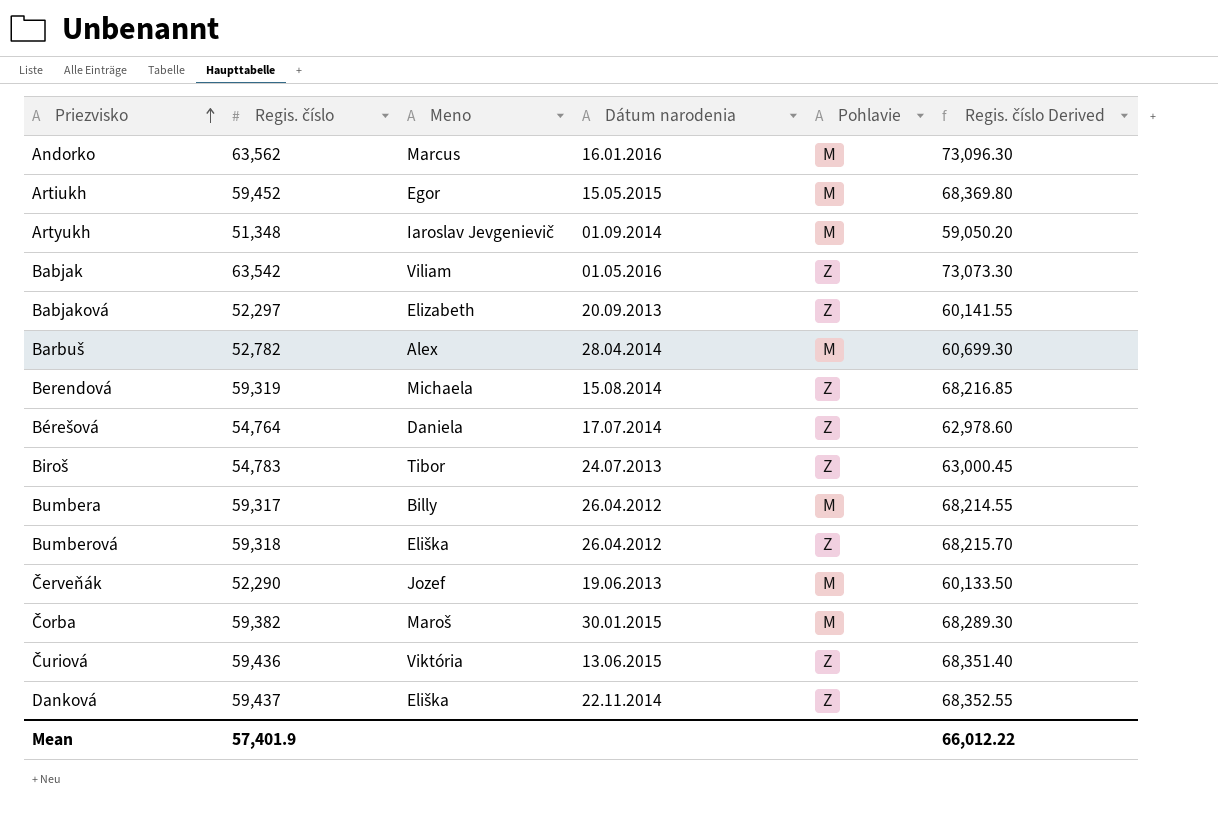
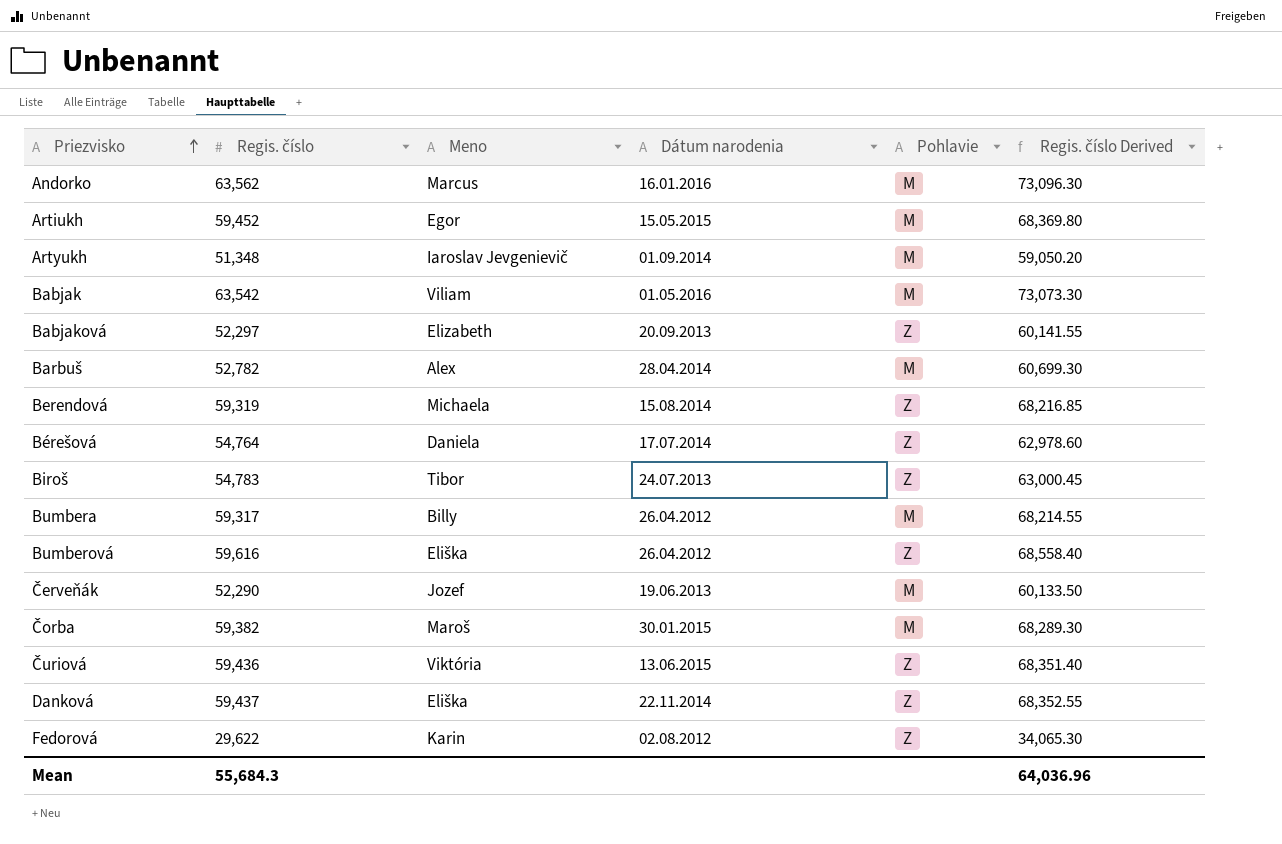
Babjak | Pohlavie: Z -> M
Bumberová | Regis. číslo: 59,318 -> 59,616
Bumberová | Regis. číslo Derived: 68,215.70 -> 68,558.40
row Fedorová: none -> 29,622 | Karin | 02.08.2012 | Z | 34,065.30
Mean | Regis. číslo: 57,401.9 -> 55,684.3
Mean | Regis. číslo Derived: 66,012.22 -> 64,036.96

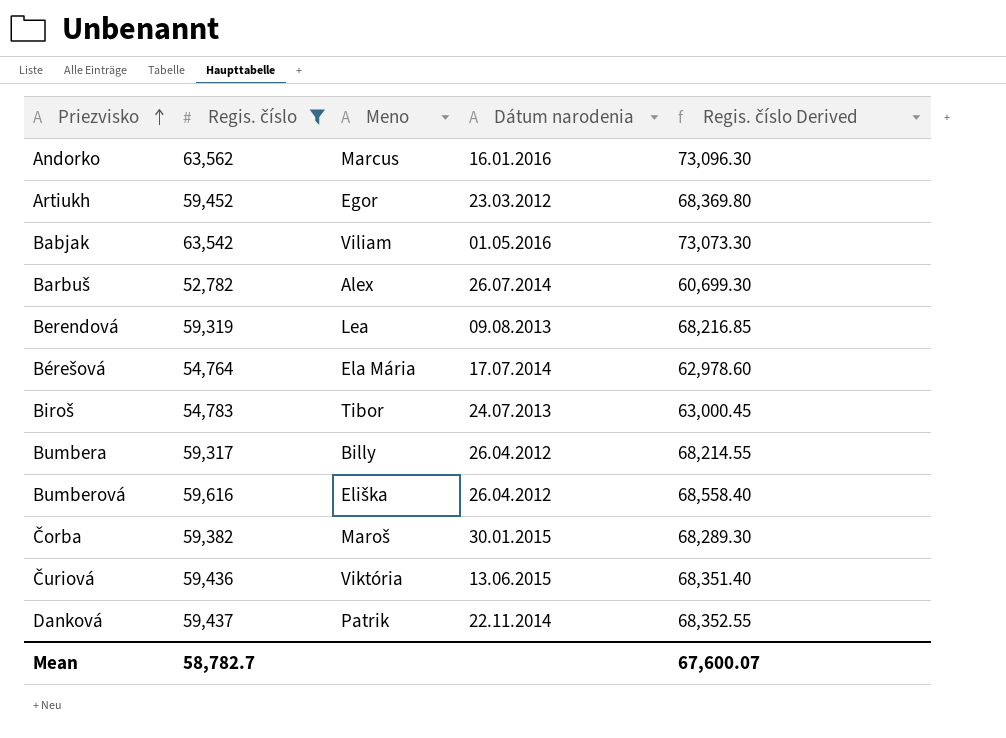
filter: none -> Regis. číslo >= 52,782
column Pohlavie | position: 5 -> none
Artiukh | Dátum narodenia: 15.05.2015 -> 23.03.2012
Barbuš | Dátum narodenia: 28.04.2014 -> 26.07.2014
Berendová | Meno: Michaela -> Lea
Berendová | Dátum narodenia: 15.08.2014 -> 09.08.2013
Bérešová | Meno: Daniela -> Ela Mária
Danková | Meno: Eliška -> Patrik
Mean | Regis. číslo: 55,684.3 -> 58,782.7
Mean | Regis. číslo Derived: 64,036.96 -> 67,600.07

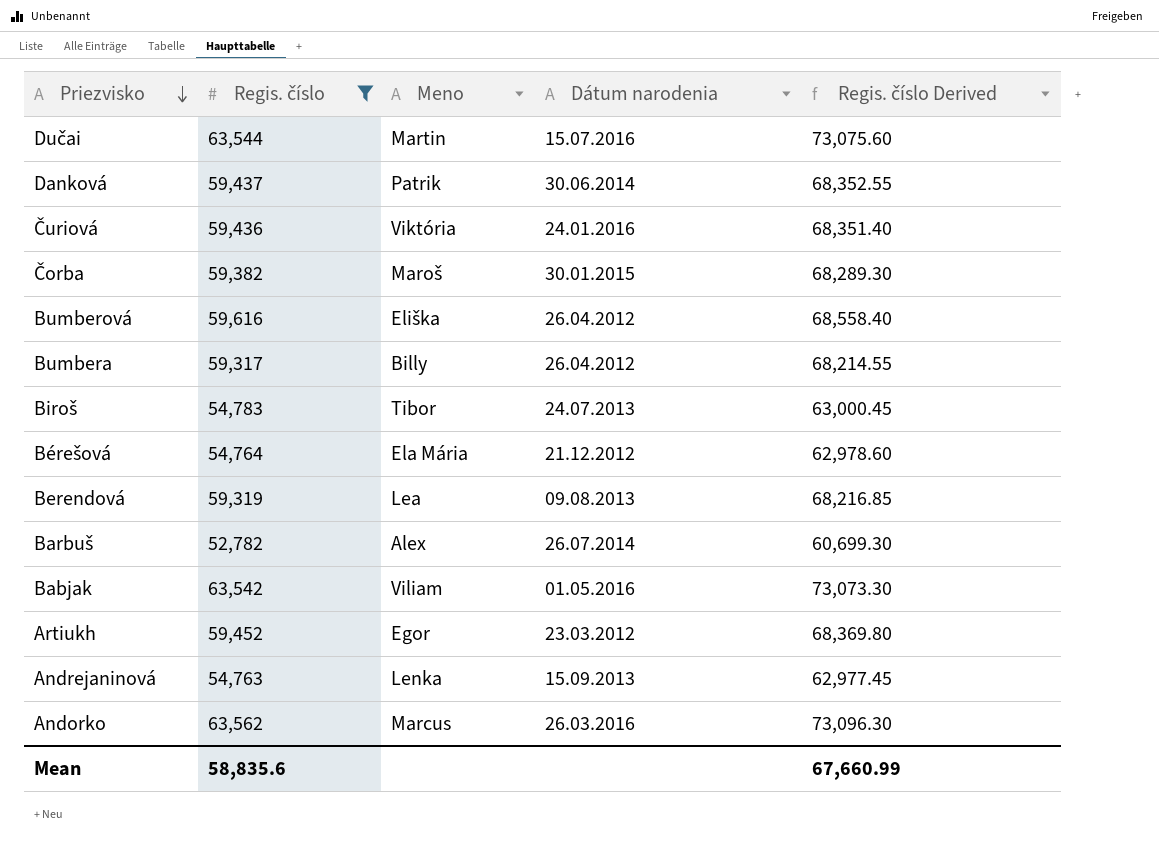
row order: Priezvisko ascending -> Priezvisko descending
row Dučai: none -> 63,544 | Martin | 15.07.2016 | 73,075.60
Danková | Dátum narodenia: 22.11.2014 -> 30.06.2014
Čuriová | Dátum narodenia: 13.06.2015 -> 24.01.2016
Bérešová | Dátum narodenia: 17.07.2014 -> 21.12.2012
row Andrejaninová: none -> 54,763 | Lenka | 15.09.2013 | 62,977.45
Andorko | Dátum narodenia: 16.01.2016 -> 26.03.2016
Mean | Regis. číslo: 58,782.7 -> 58,835.6
Mean | Regis. číslo Derived: 67,600.07 -> 67,660.99

